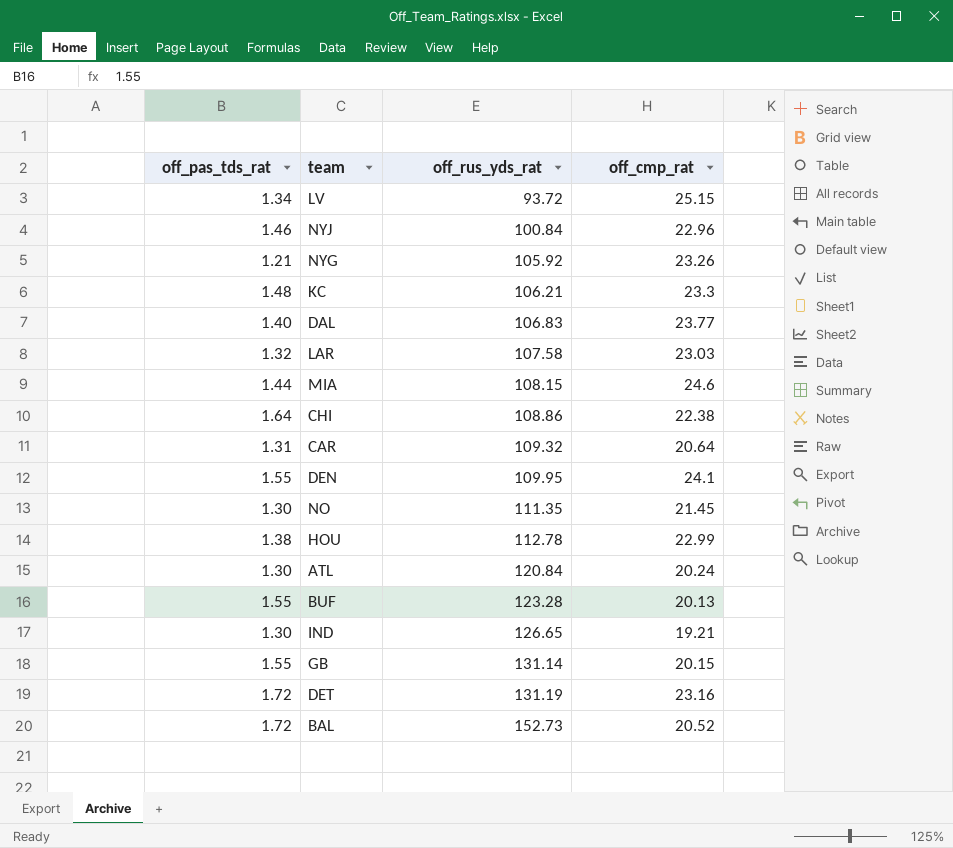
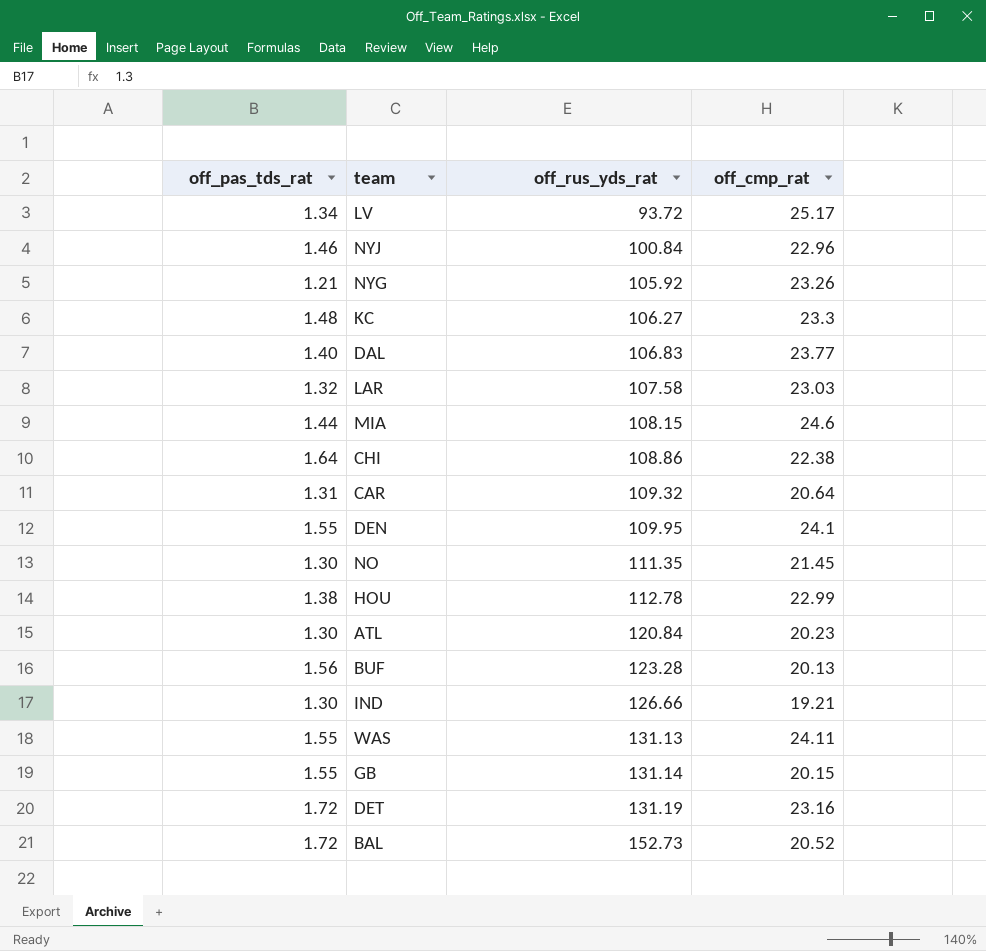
LV | off_cmp_rat: 25.15 -> 25.17
KC | off_rus_yds_rat: 106.21 -> 106.27
ATL | off_cmp_rat: 20.24 -> 20.23
BUF | off_pas_tds_rat: 1.55 -> 1.56
IND | off_rus_yds_rat: 126.65 -> 126.66
row WAS: none -> 1.55 | 131.13 | 24.11

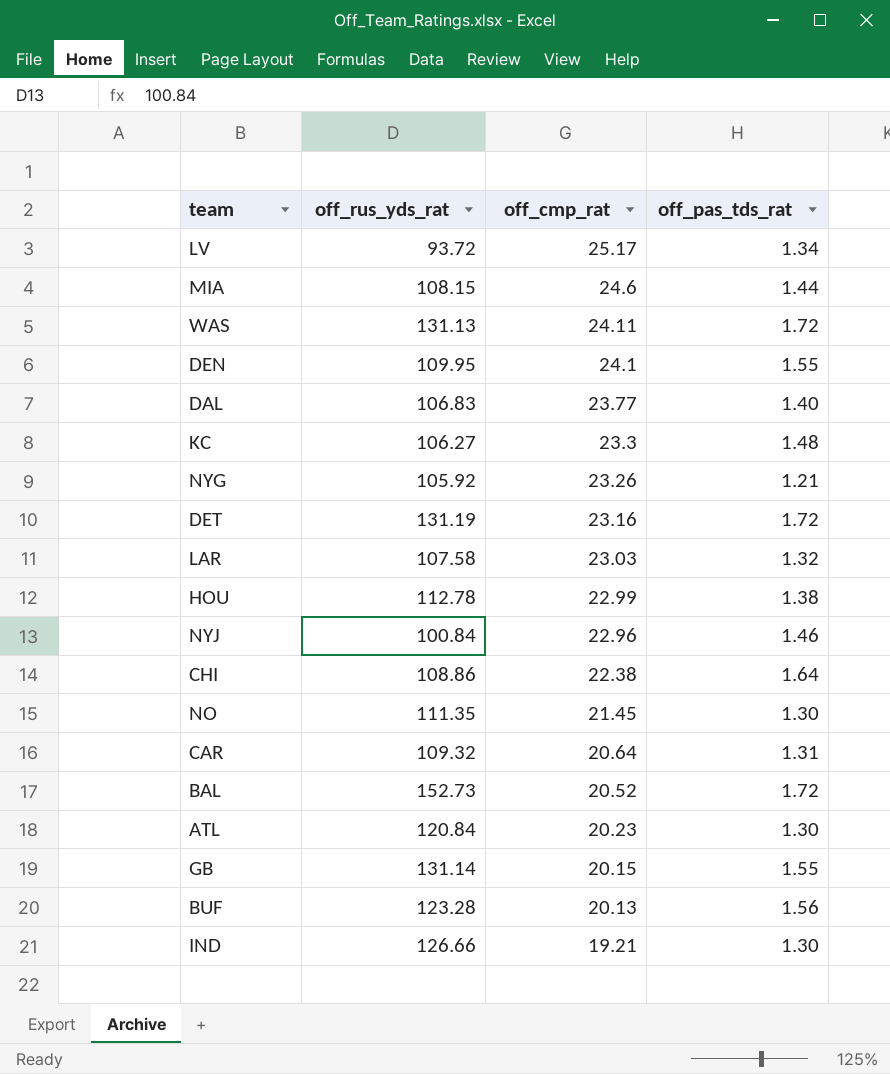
row order: off_rus_yds_rat ascending -> off_cmp_rat descending
column off_pas_tds_rat | position: 1 -> 4
WAS | off_pas_tds_rat: 1.55 -> 1.72

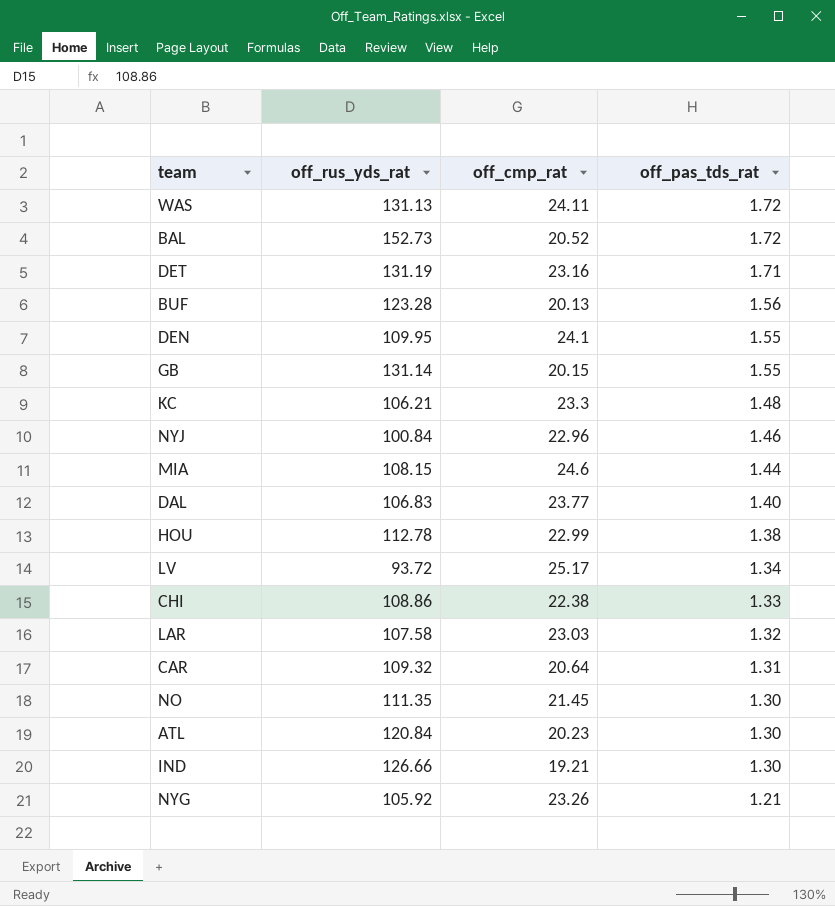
row order: off_cmp_rat descending -> off_pas_tds_rat descending
DET | off_pas_tds_rat: 1.72 -> 1.71
KC | off_rus_yds_rat: 106.27 -> 106.21
CHI | off_pas_tds_rat: 1.64 -> 1.33

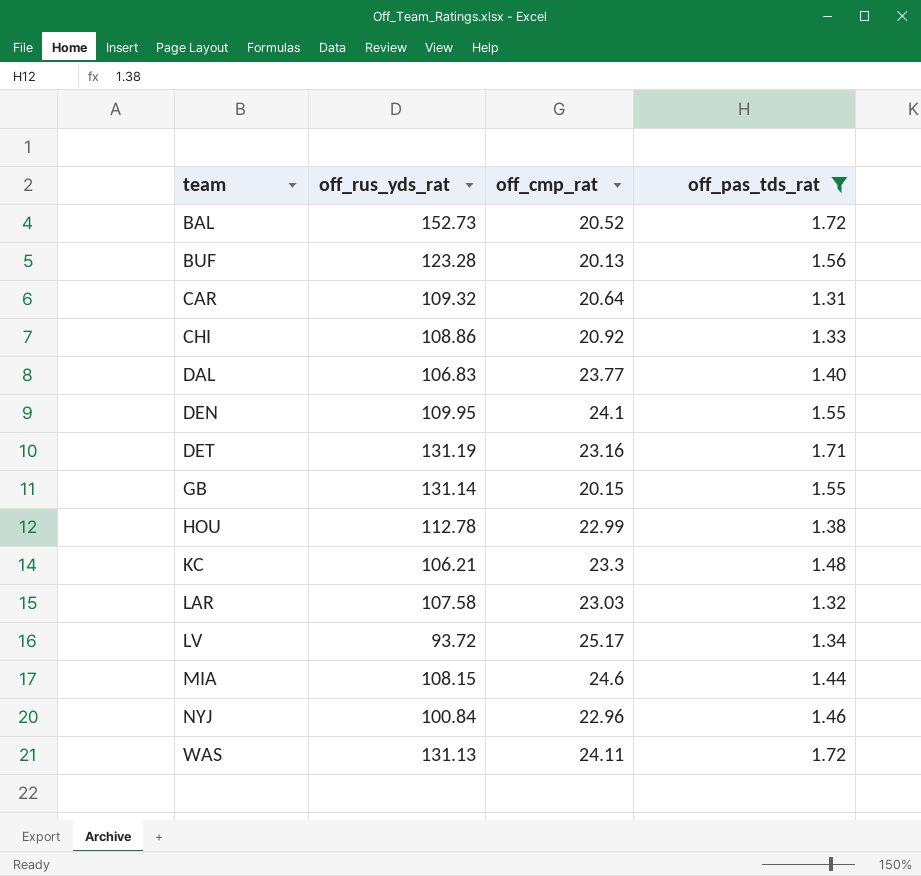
filter: none -> off_pas_tds_rat >= 1.31
row order: off_pas_tds_rat descending -> team ascending
CHI | off_cmp_rat: 22.38 -> 20.92

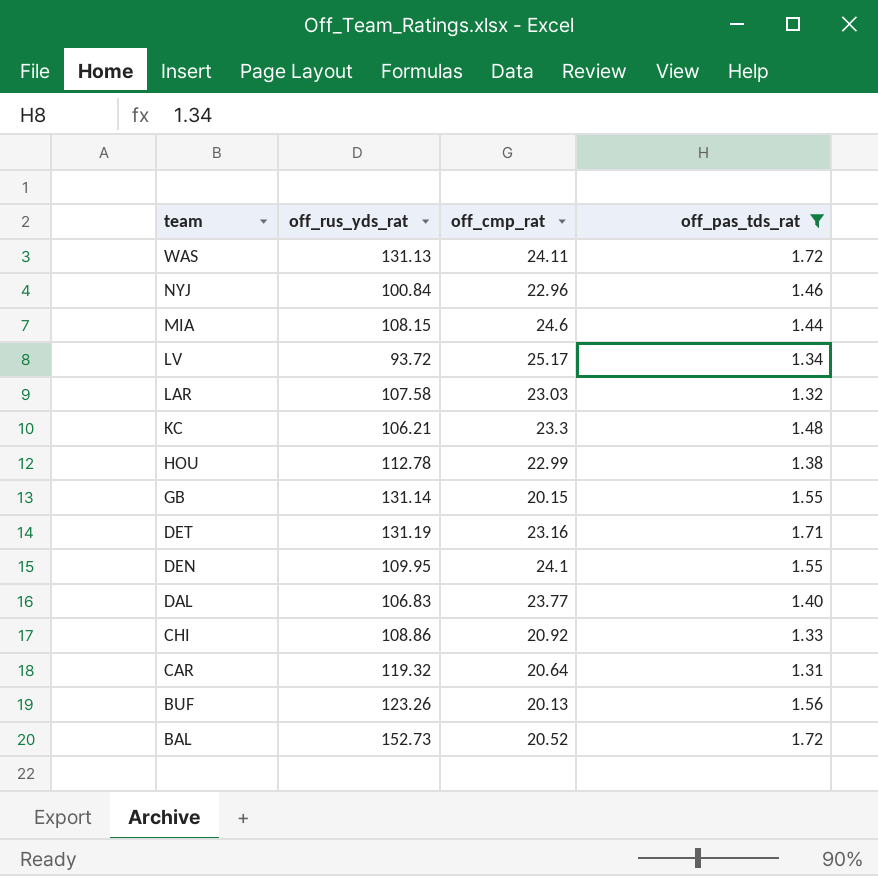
row order: team ascending -> team descending
CAR | off_rus_yds_rat: 109.32 -> 119.32
BUF | off_rus_yds_rat: 123.28 -> 123.26

